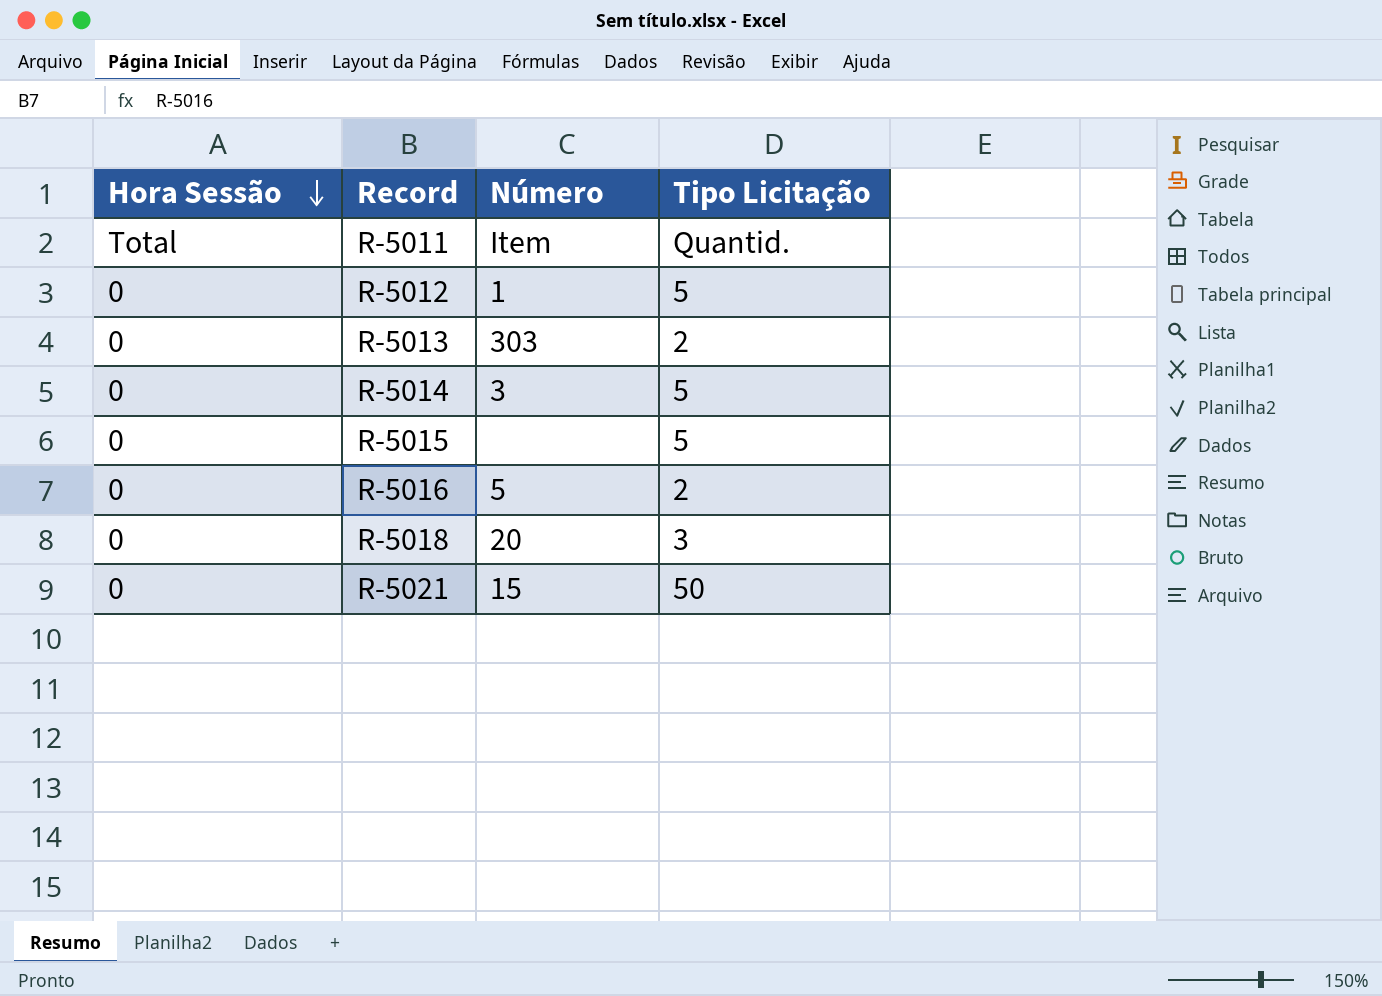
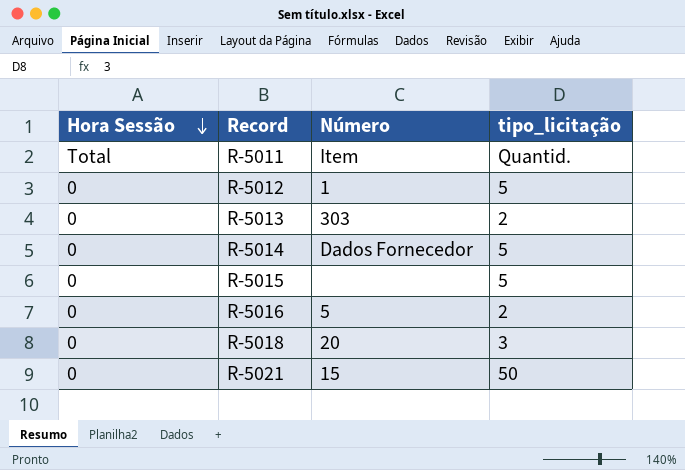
column name: Tipo Licitação -> tipo_licitação
R-5014 | Número: 3 -> Dados Fornecedor

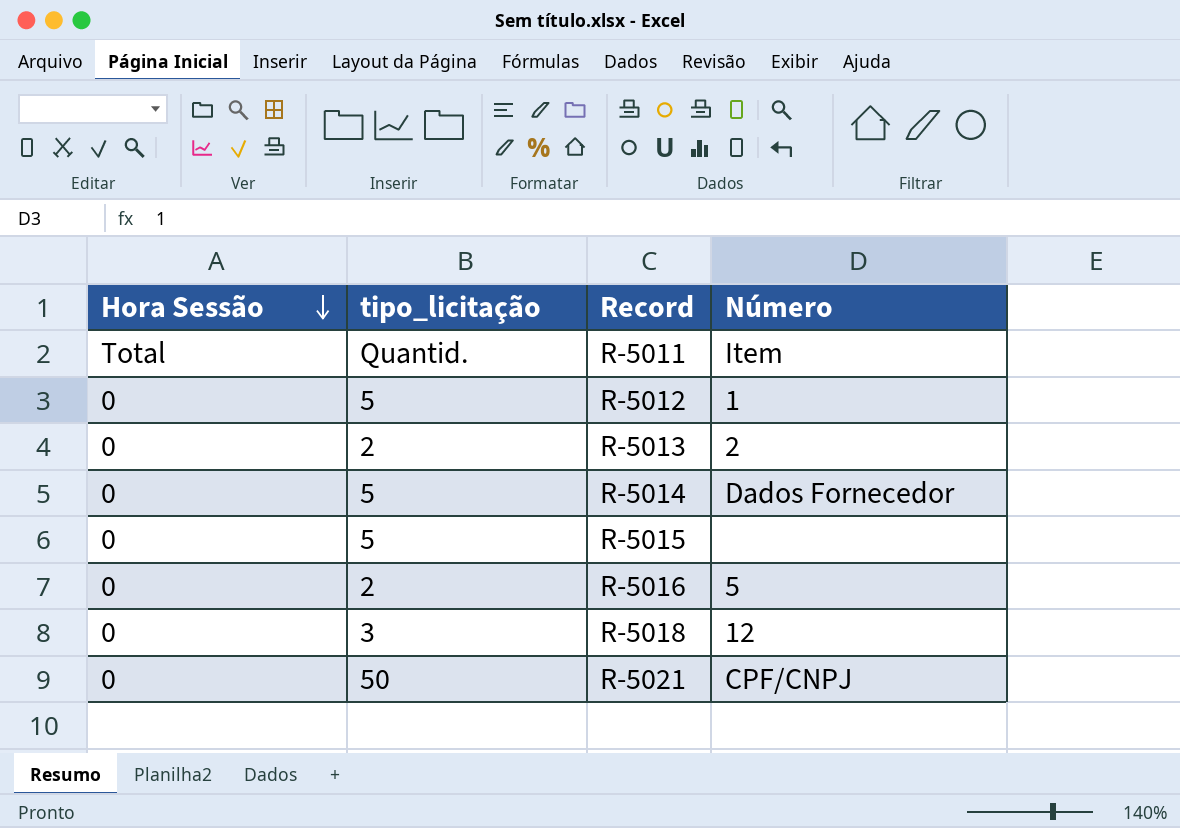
column tipo_licitação | position: 4 -> 2
R-5013 | Número: 303 -> 2
R-5018 | Número: 20 -> 12
R-5021 | Número: 15 -> CPF/CNPJ

